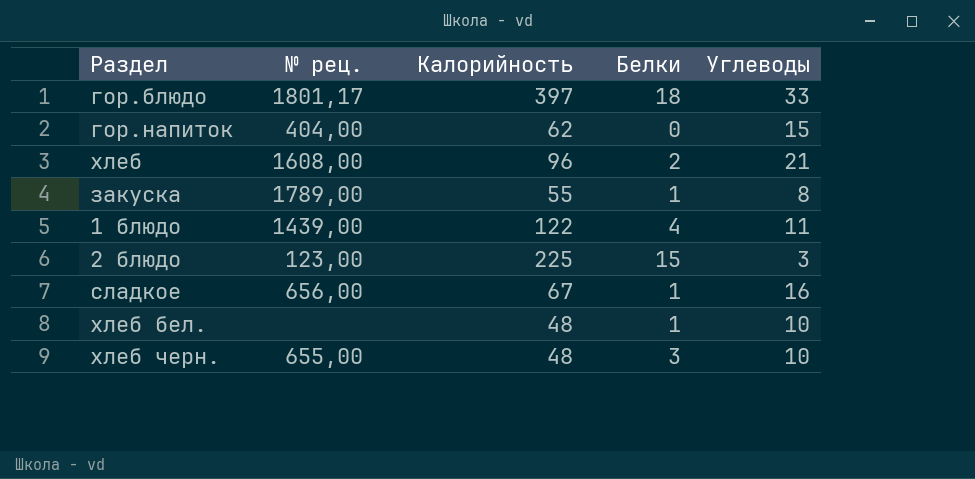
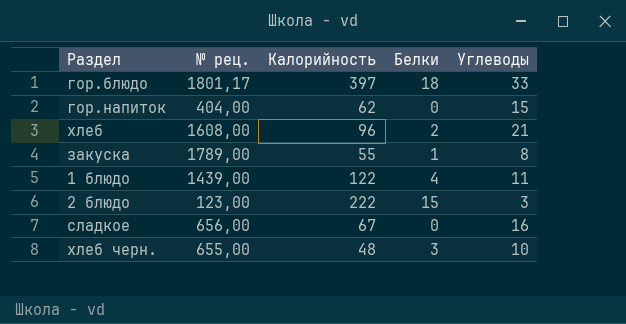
row хлеб бел.: none | 48 | 1 | 10 -> none
2 блюдо | Калорийность: 225 -> 222
сладкое | Белки: 1 -> 0

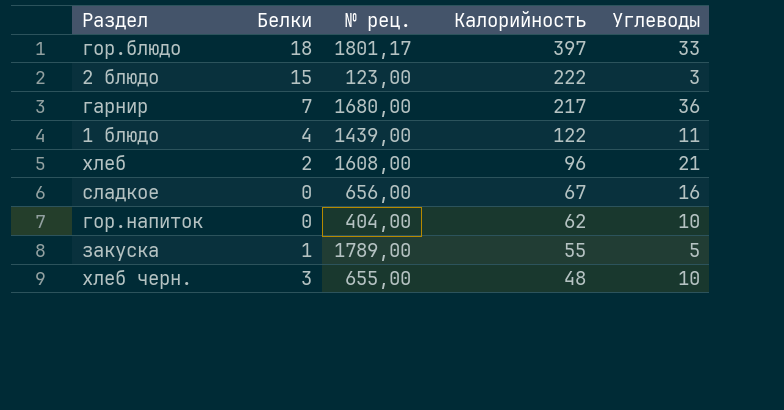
row order: none -> Калорийность descending
column Белки | position: 4 -> 2
row гарнир: none -> 7 | 1680,00 | 217 | 36
гор.напиток | Углеводы: 15 -> 10
закуска | Углеводы: 8 -> 5

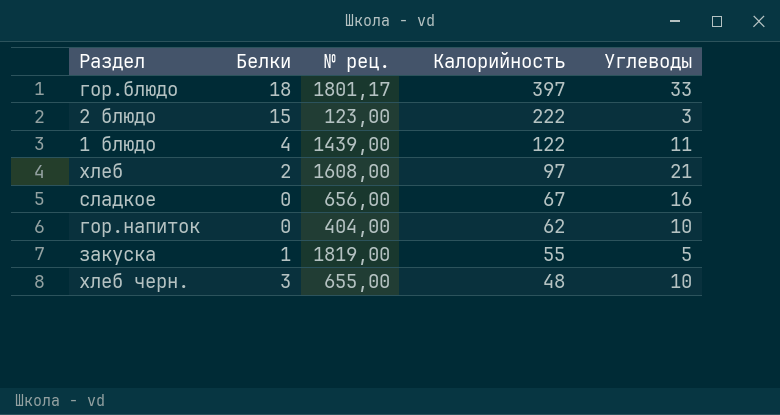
row гарнир: 7 | 1680,00 | 217 | 36 -> none
хлеб | Калорийность: 96 -> 97
закуска | № рец.: 1789,00 -> 1819,00

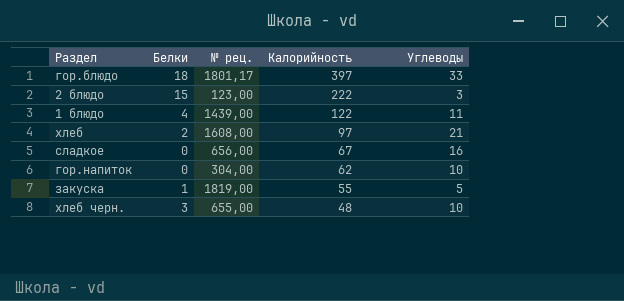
гор.напиток | № рец.: 404,00 -> 304,00

